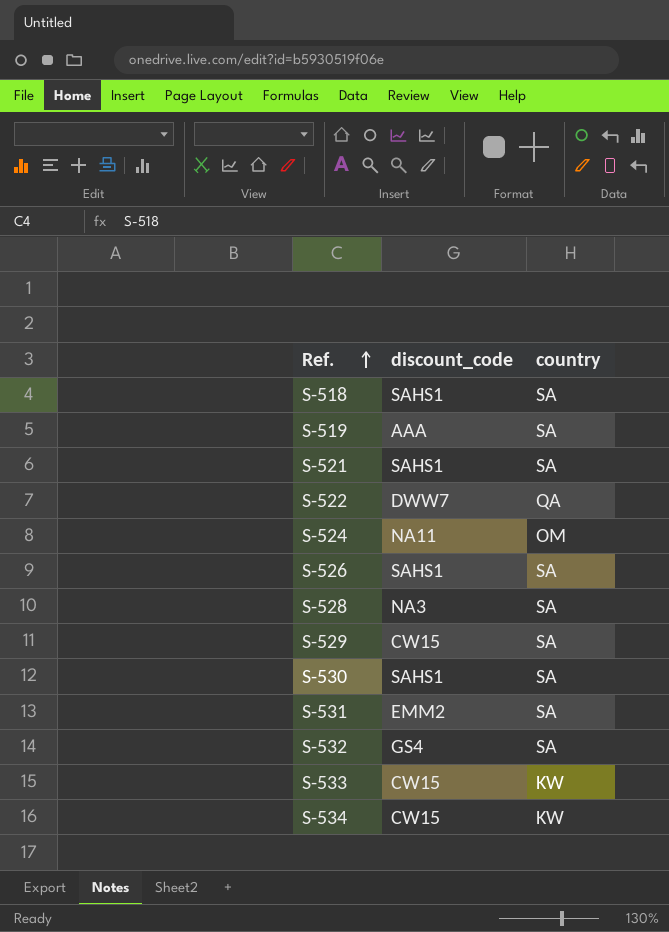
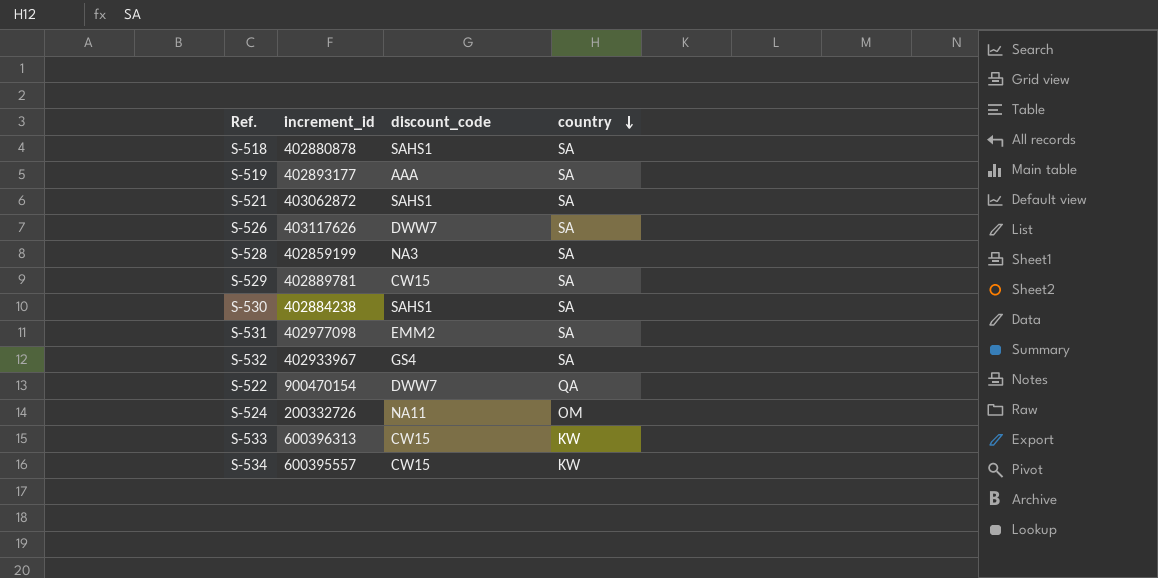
row order: Ref. ascending -> country descending
column increment_id | position: none -> 2
S-526 | discount_code: SAHS1 -> DWW7

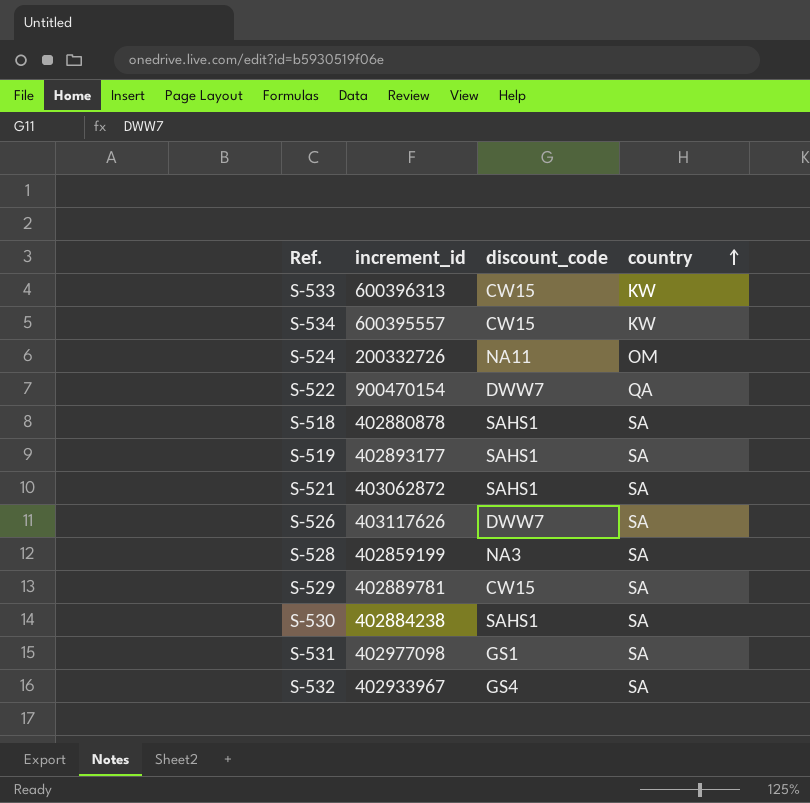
row order: country descending -> country ascending
S-519 | discount_code: AAA -> SAHS1
S-531 | discount_code: EMM2 -> GS1

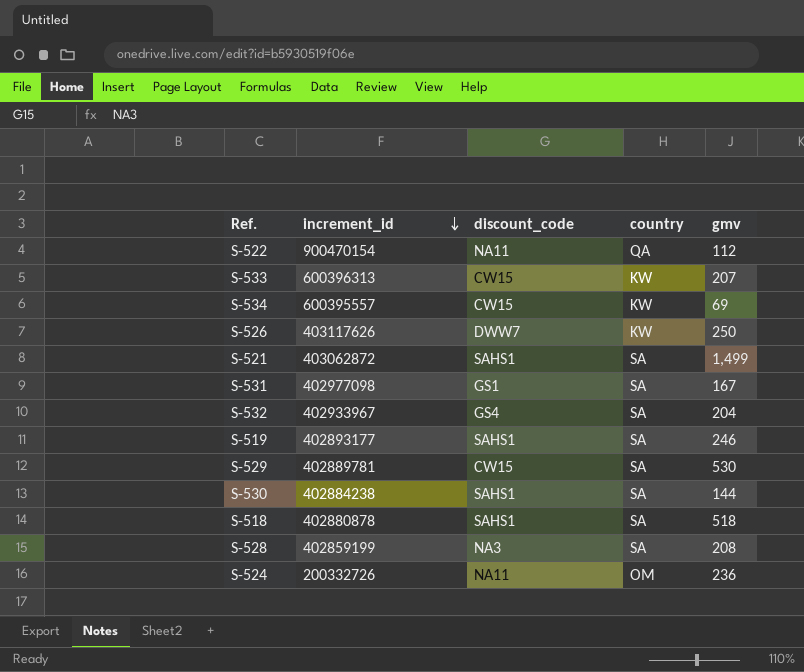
row order: country ascending -> increment_id descending
column gmv | position: none -> 5
S-522 | discount_code: DWW7 -> NA11
S-526 | country: SA -> KW

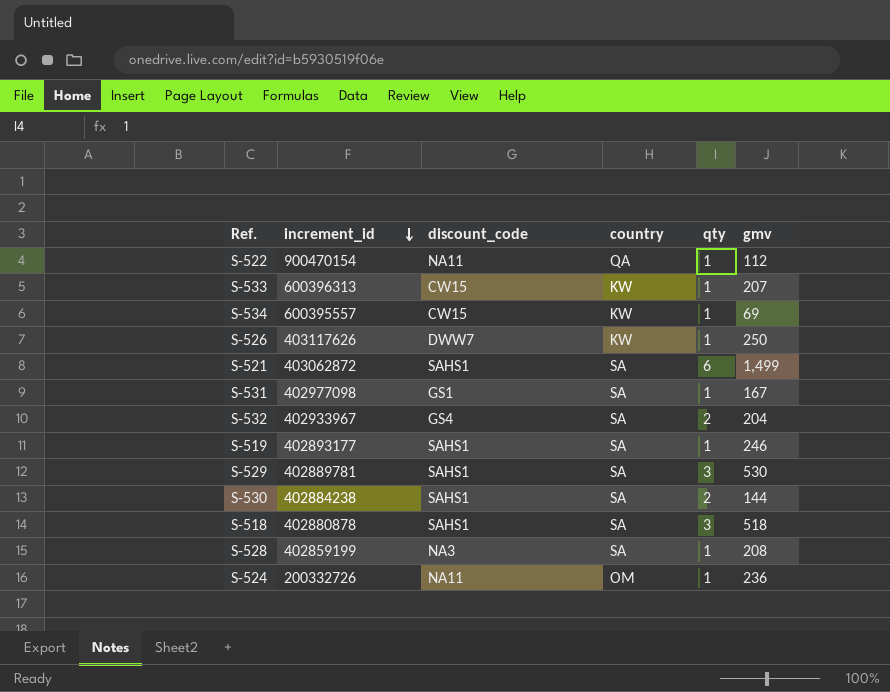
column qty | position: none -> 5
S-529 | discount_code: CW15 -> SAHS1

